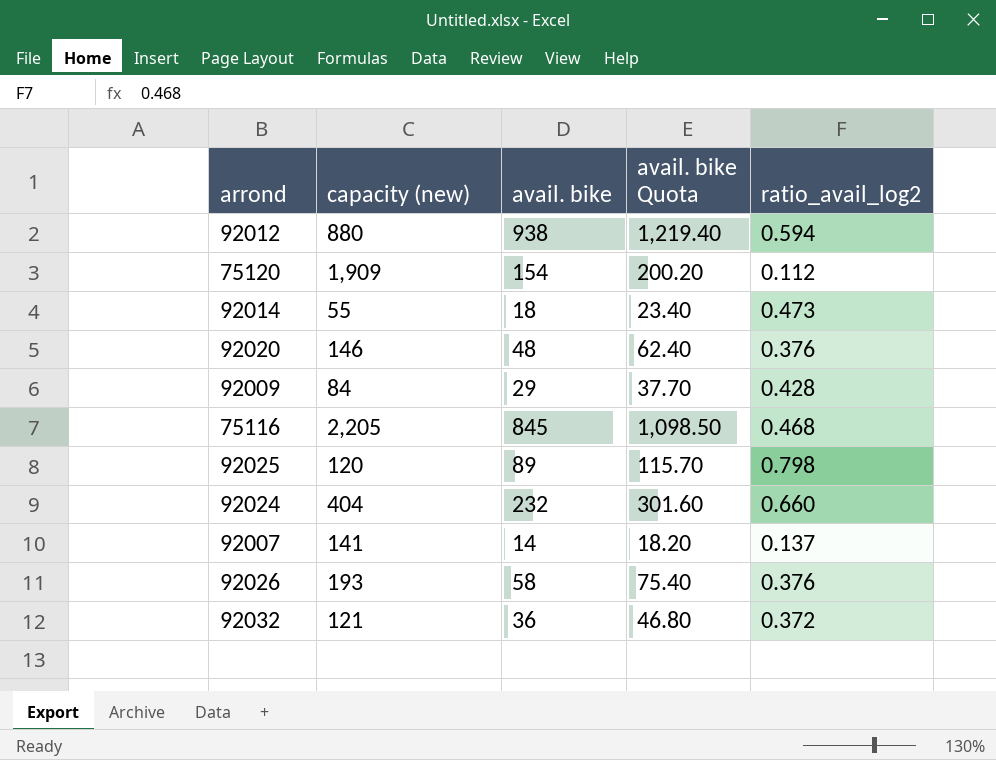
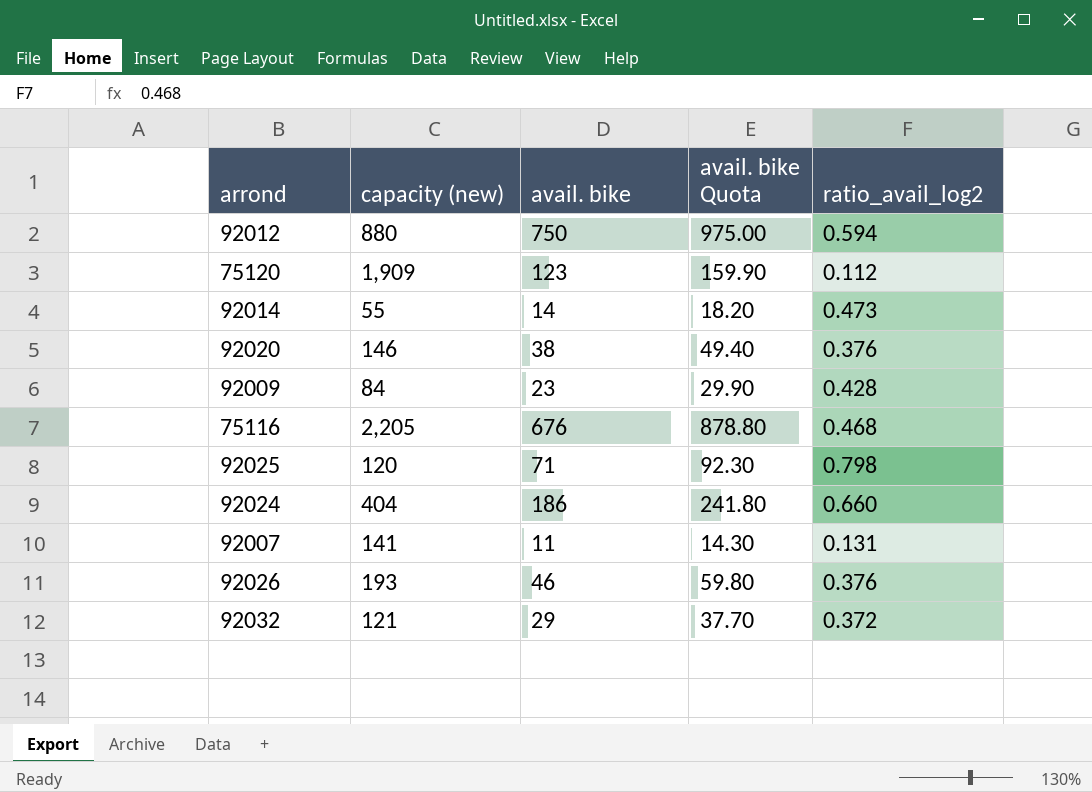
92012 | avail. bike: 938 -> 750
92012 | avail. bike Quota: 1,219.40 -> 975.00
75120 | avail. bike: 154 -> 123
75120 | avail. bike Quota: 200.20 -> 159.90
92014 | avail. bike: 18 -> 14
92014 | avail. bike Quota: 23.40 -> 18.20
92020 | avail. bike: 48 -> 38
92020 | avail. bike Quota: 62.40 -> 49.40
92009 | avail. bike: 29 -> 23
92009 | avail. bike Quota: 37.70 -> 29.90
75116 | avail. bike: 845 -> 676
75116 | avail. bike Quota: 1,098.50 -> 878.80
92025 | avail. bike: 89 -> 71
92025 | avail. bike Quota: 115.70 -> 92.30
92024 | avail. bike: 232 -> 186
92024 | avail. bike Quota: 301.60 -> 241.80
92007 | avail. bike: 14 -> 11
92007 | avail. bike Quota: 18.20 -> 14.30
92007 | ratio_avail_log2: 0.137 -> 0.131
92026 | avail. bike: 58 -> 46
92026 | avail. bike Quota: 75.40 -> 59.80
92032 | avail. bike: 36 -> 29
92032 | avail. bike Quota: 46.80 -> 37.70

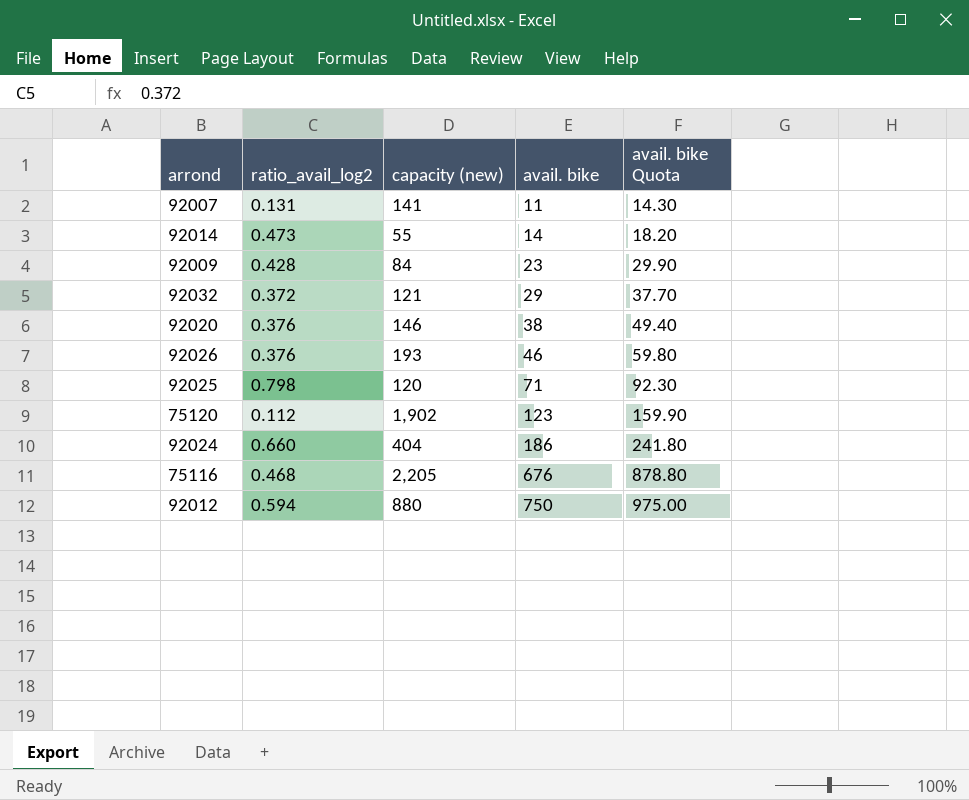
row order: none -> avail. bike ascending
column ratio_avail_log2 | position: 5 -> 2
75120 | capacity (new): 1,909 -> 1,902

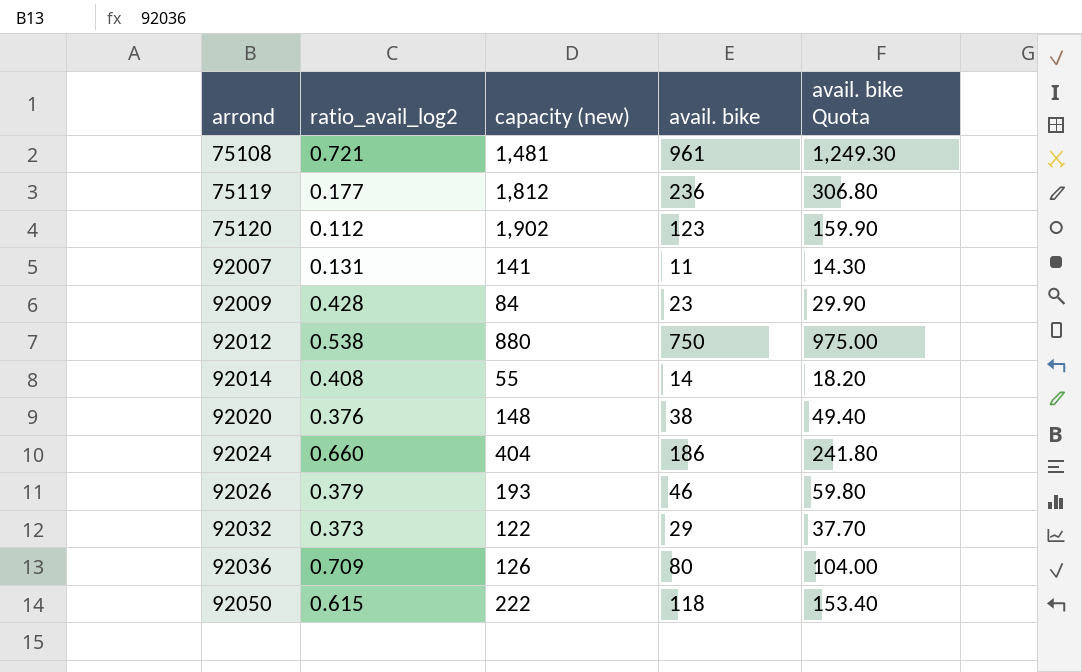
row order: avail. bike ascending -> arrond ascending
row 92025: 0.798 | 120 | 71 | 92.30 -> none
row 75116: 0.468 | 2,205 | 676 | 878.80 -> none
row 75108: none -> 0.721 | 1,481 | 961 | 1,249.30
row 75119: none -> 0.177 | 1,812 | 236 | 306.80
92012 | ratio_avail_log2: 0.594 -> 0.538
92014 | ratio_avail_log2: 0.473 -> 0.408
92020 | capacity (new): 146 -> 148
92026 | ratio_avail_log2: 0.376 -> 0.379
92032 | ratio_avail_log2: 0.372 -> 0.373
92032 | capacity (new): 121 -> 122
row 92036: none -> 0.709 | 126 | 80 | 104.00
row 92050: none -> 0.615 | 222 | 118 | 153.40

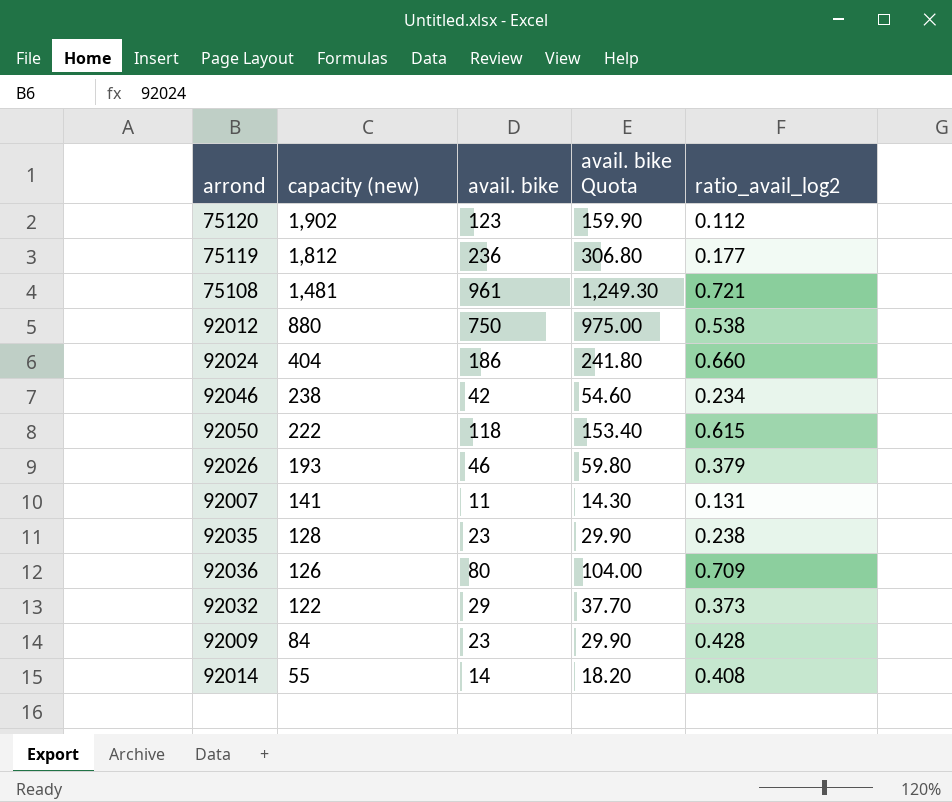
row order: arrond ascending -> capacity (new) descending
column ratio_avail_log2 | position: 2 -> 5
row 92020: 0.376 | 148 | 38 | 49.40 -> none
row 92046: none -> 238 | 42 | 54.60 | 0.234
row 92035: none -> 128 | 23 | 29.90 | 0.238

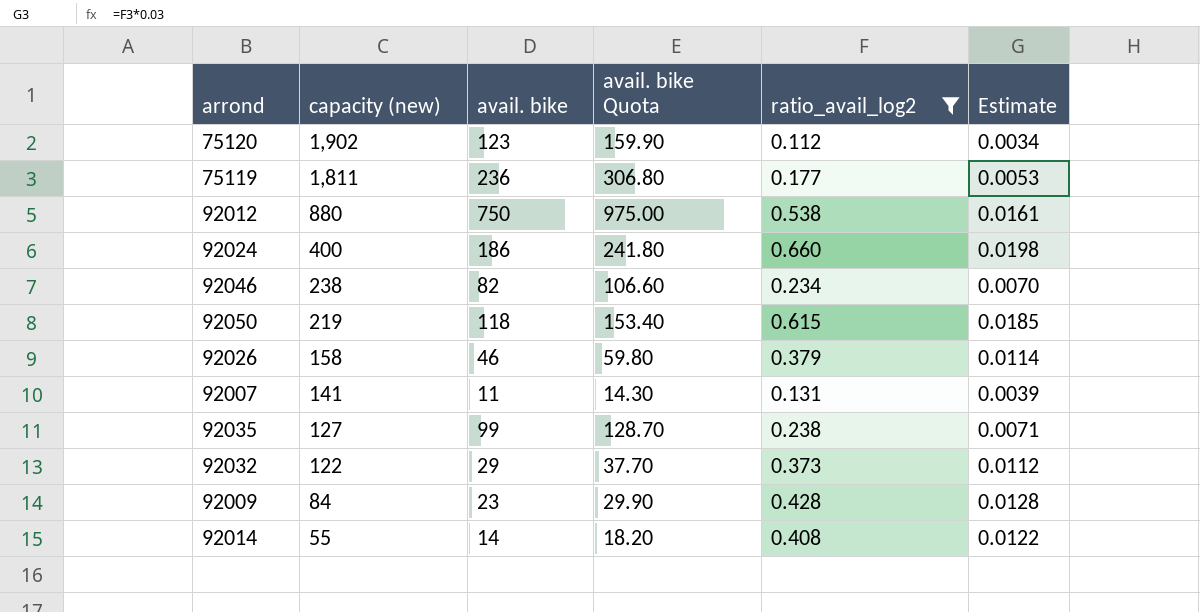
filter: none -> ratio_avail_log2 <= 0.660
column Estimate | formula: none -> [ratio_avail_log2] * 0.03
75119 | capacity (new): 1,812 -> 1,811
92024 | capacity (new): 404 -> 400
92046 | avail. bike: 42 -> 82
92046 | avail. bike Quota: 54.60 -> 106.60
92050 | capacity (new): 222 -> 219
92026 | capacity (new): 193 -> 158
92035 | capacity (new): 128 -> 127
92035 | avail. bike: 23 -> 99
92035 | avail. bike Quota: 29.90 -> 128.70

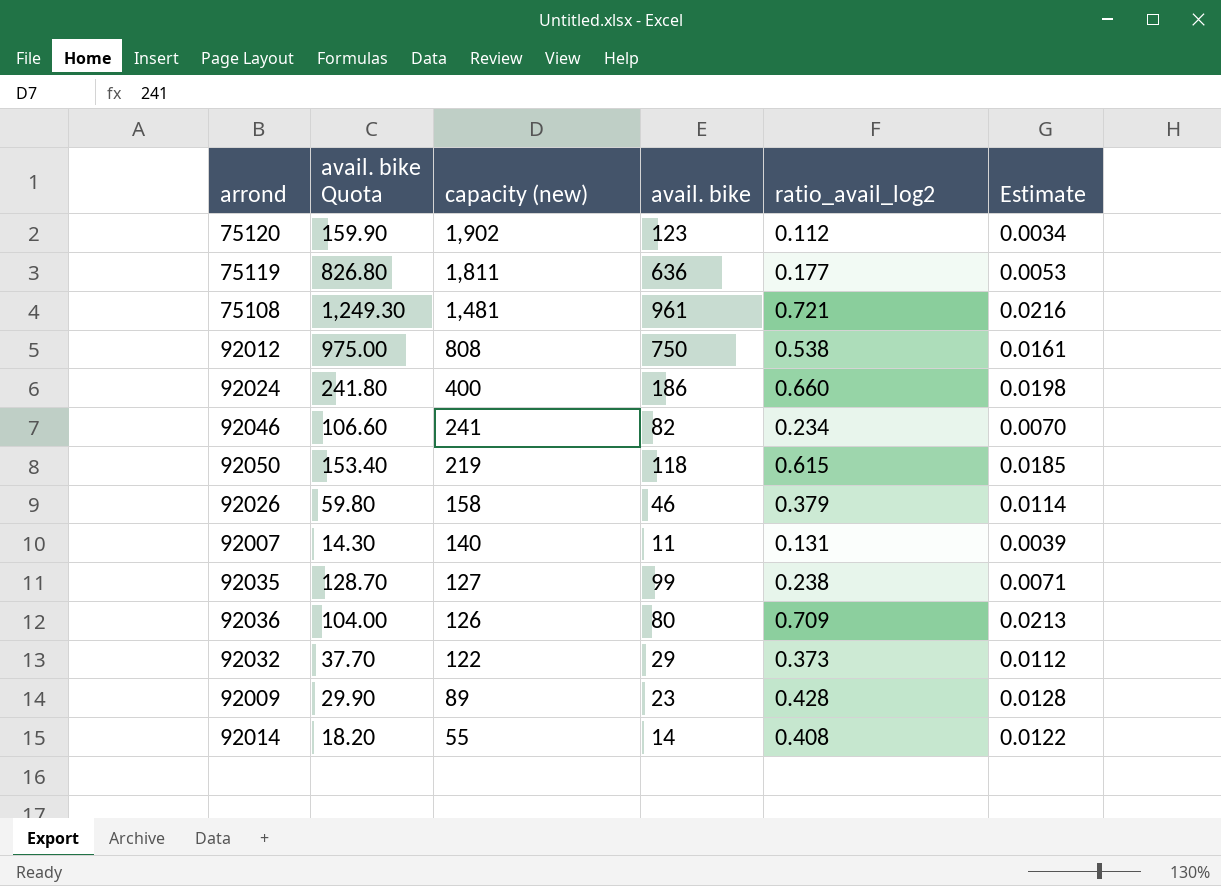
filter: ratio_avail_log2 <= 0.660 -> none
column avail. bike Quota | position: 4 -> 2
75119 | avail. bike Quota: 306.80 -> 826.80
75119 | avail. bike: 236 -> 636
92012 | capacity (new): 880 -> 808
92046 | capacity (new): 238 -> 241
92007 | capacity (new): 141 -> 140
92009 | capacity (new): 84 -> 89

